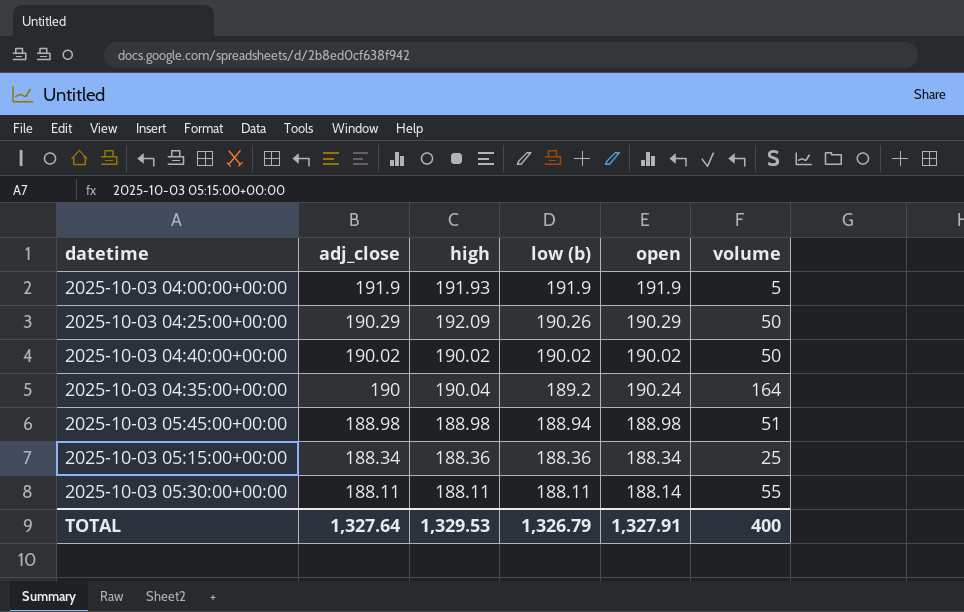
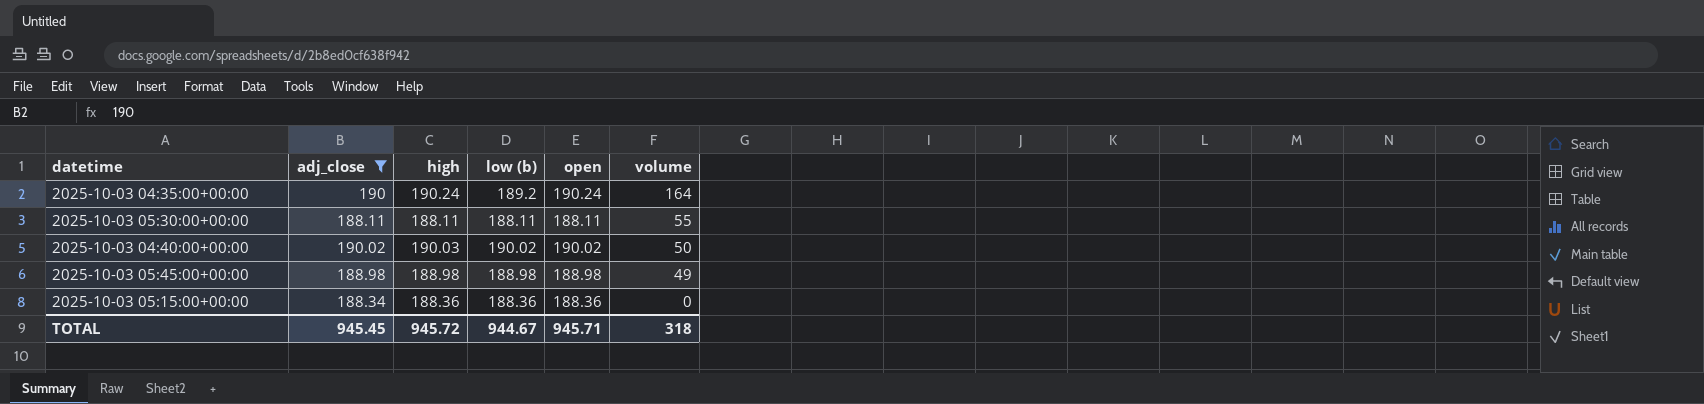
filter: none -> adj_close <= 190.02
row order: adj_close descending -> volume descending
2025-10-03 04:35:00+00:00 | high: 190.04 -> 190.24
2025-10-03 05:30:00+00:00 | open: 188.14 -> 188.11
2025-10-03 04:40:00+00:00 | high: 190.02 -> 190.03
2025-10-03 05:45:00+00:00 | low (b): 188.94 -> 188.98
2025-10-03 05:45:00+00:00 | volume: 51 -> 49
2025-10-03 05:15:00+00:00 | open: 188.34 -> 188.36
2025-10-03 05:15:00+00:00 | volume: 25 -> 0
TOTAL | adj_close: 1,327.64 -> 945.45
TOTAL | high: 1,329.53 -> 945.72
TOTAL | low (b): 1,326.79 -> 944.67
TOTAL | open: 1,327.91 -> 945.71
TOTAL | volume: 400 -> 318

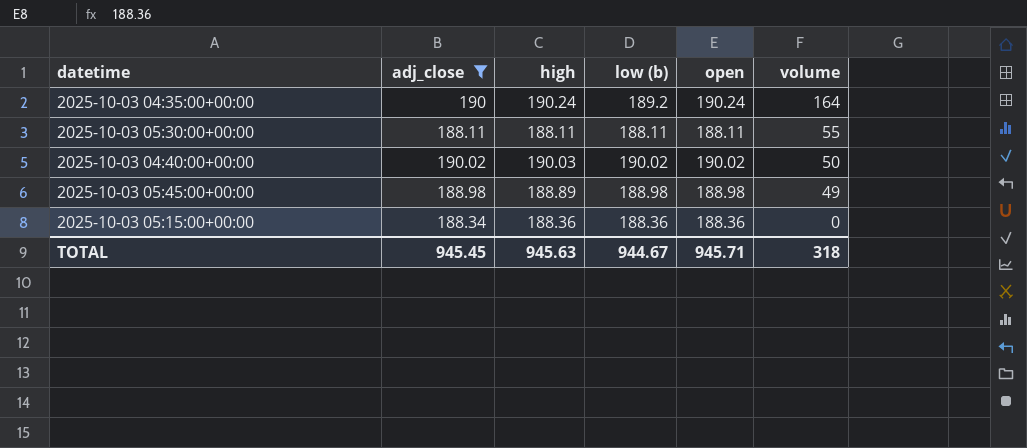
2025-10-03 05:45:00+00:00 | high: 188.98 -> 188.89
TOTAL | high: 945.72 -> 945.63

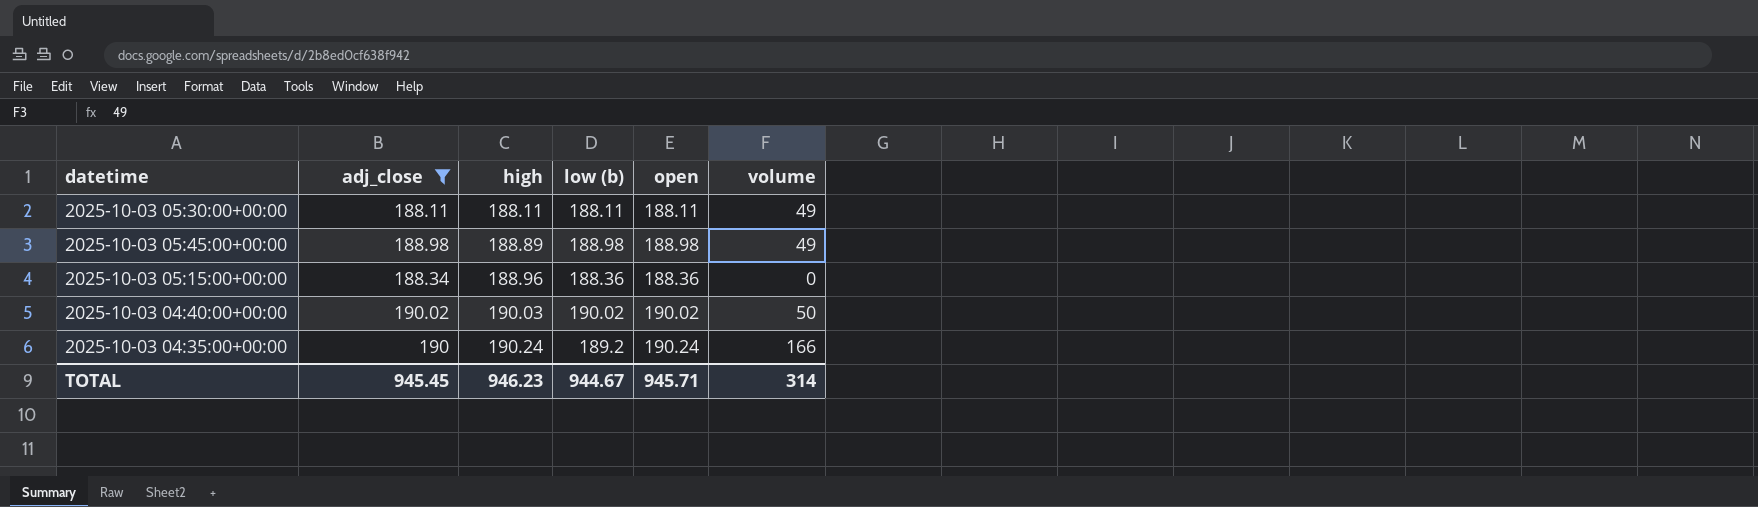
row order: volume descending -> high ascending
2025-10-03 05:30:00+00:00 | volume: 55 -> 49
2025-10-03 05:15:00+00:00 | high: 188.36 -> 188.96
2025-10-03 04:35:00+00:00 | volume: 164 -> 166
TOTAL | high: 945.63 -> 946.23
TOTAL | volume: 318 -> 314

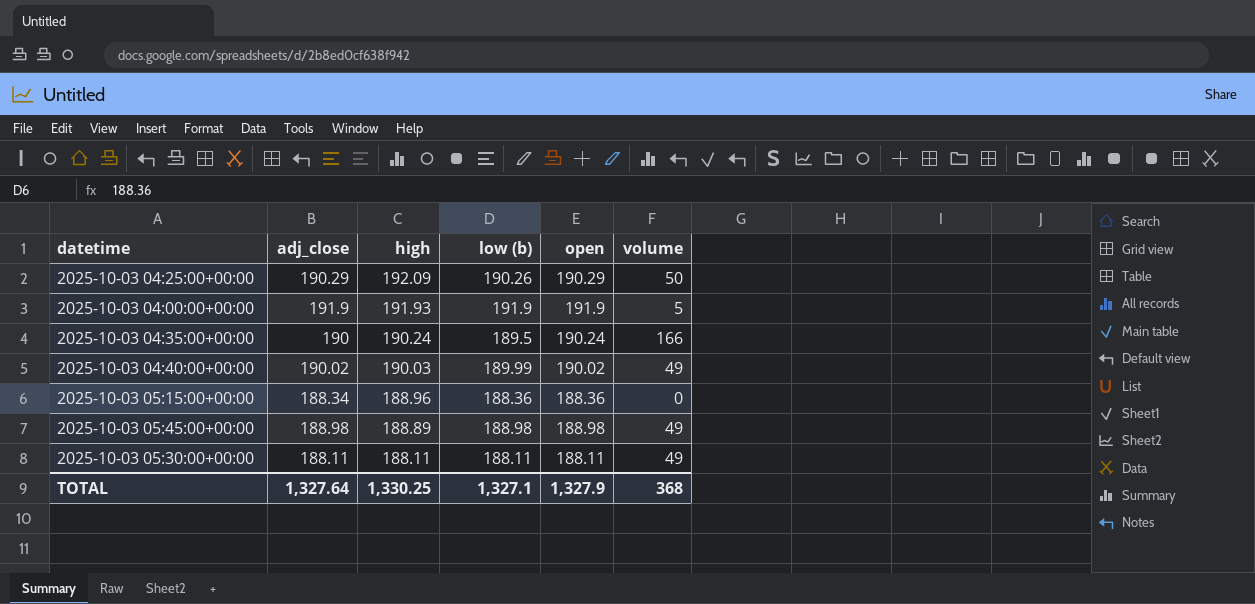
filter: adj_close <= 190.02 -> none
row order: high ascending -> high descending
2025-10-03 04:35:00+00:00 | low (b): 189.2 -> 189.5
2025-10-03 04:40:00+00:00 | low (b): 190.02 -> 189.99
2025-10-03 04:40:00+00:00 | volume: 50 -> 49
TOTAL | adj_close: 945.45 -> 1,327.64
TOTAL | high: 946.23 -> 1,330.25
TOTAL | low (b): 944.67 -> 1,327.1
TOTAL | open: 945.71 -> 1,327.9
TOTAL | volume: 314 -> 368

